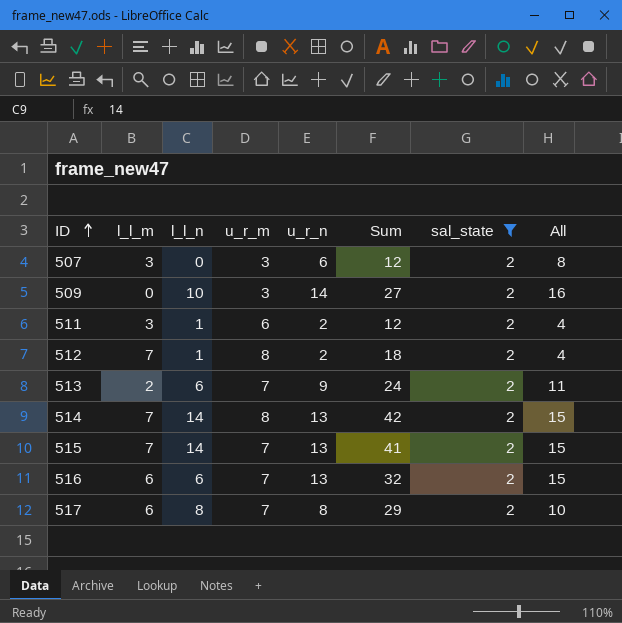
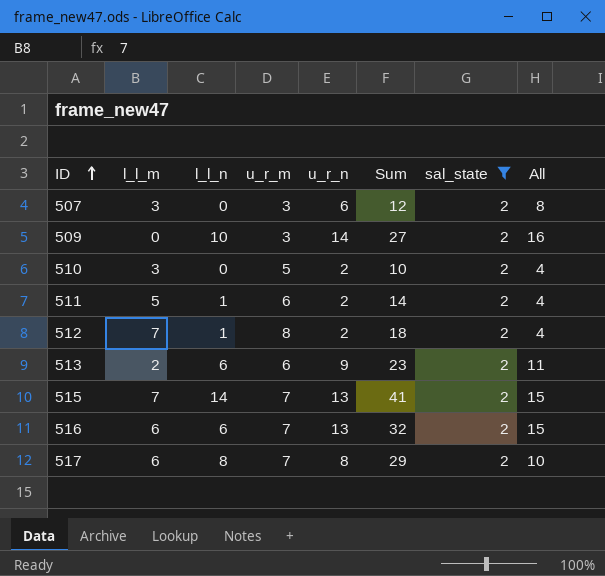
row 514: 7 | 14 | 8 | 13 | 42 | 2 | 15 -> none
row 510: none -> 3 | 0 | 5 | 2 | 10 | 2 | 4
511 | l_l_m: 3 -> 5
511 | Sum: 12 -> 14
513 | u_r_m: 7 -> 6
513 | Sum: 24 -> 23

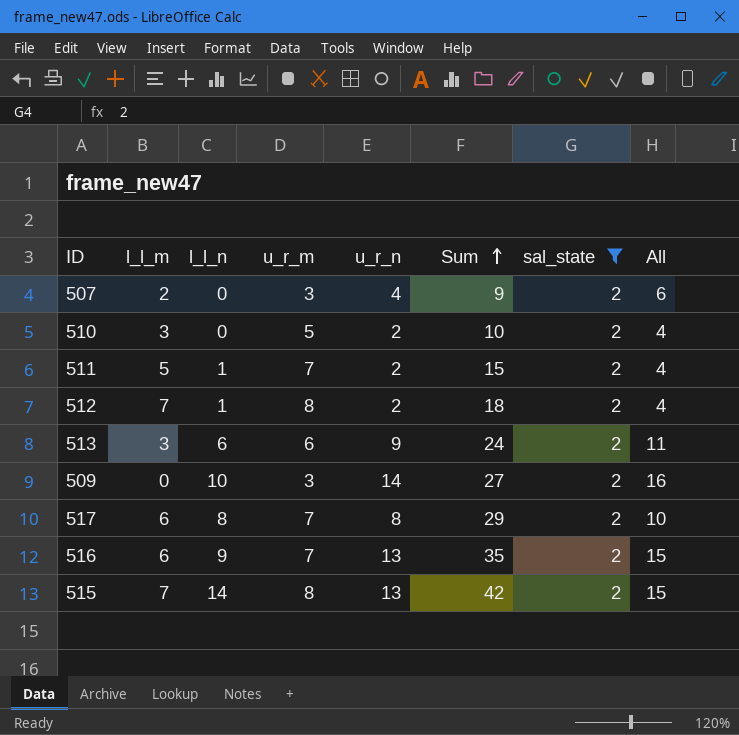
row order: ID ascending -> Sum ascending
507 | l_l_m: 3 -> 2
507 | u_r_n: 6 -> 4
507 | Sum: 12 -> 9
507 | All: 8 -> 6
511 | u_r_m: 6 -> 7
511 | Sum: 14 -> 15
513 | l_l_m: 2 -> 3
513 | Sum: 23 -> 24
516 | l_l_n: 6 -> 9
516 | Sum: 32 -> 35
515 | u_r_m: 7 -> 8
515 | Sum: 41 -> 42

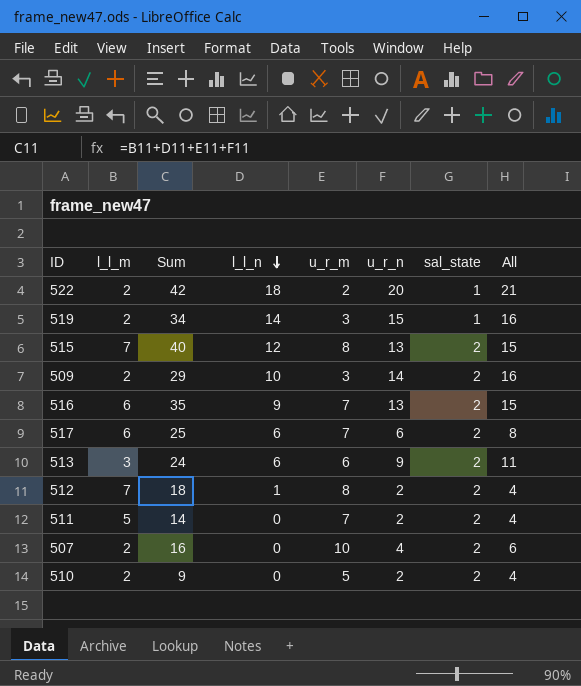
filter: sal_state = 2 -> none
row order: Sum ascending -> l_l_n descending
column Sum | position: 6 -> 3
515 | Sum: 42 -> 40
515 | l_l_n: 14 -> 12
509 | l_l_m: 0 -> 2
509 | Sum: 27 -> 29
517 | Sum: 29 -> 25
517 | l_l_n: 8 -> 6
517 | u_r_n: 8 -> 6
517 | All: 10 -> 8
511 | Sum: 15 -> 14
511 | l_l_n: 1 -> 0
507 | Sum: 9 -> 16
507 | u_r_m: 3 -> 10
510 | l_l_m: 3 -> 2
510 | Sum: 10 -> 9

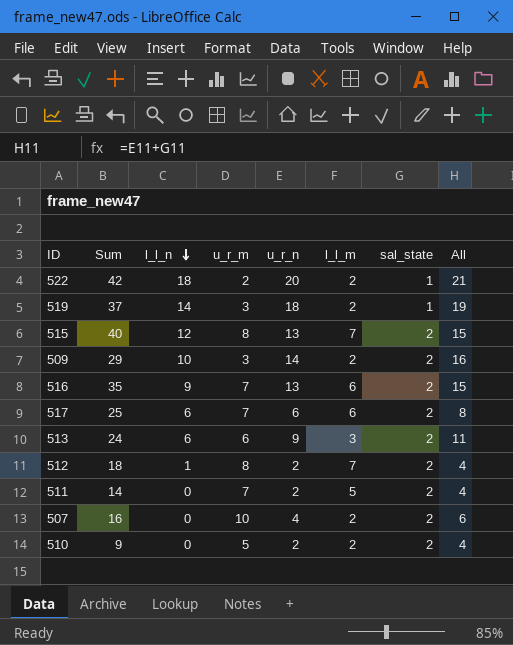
column l_l_m | position: 2 -> 6
519 | Sum: 34 -> 37
519 | u_r_n: 15 -> 18
519 | All: 16 -> 19

